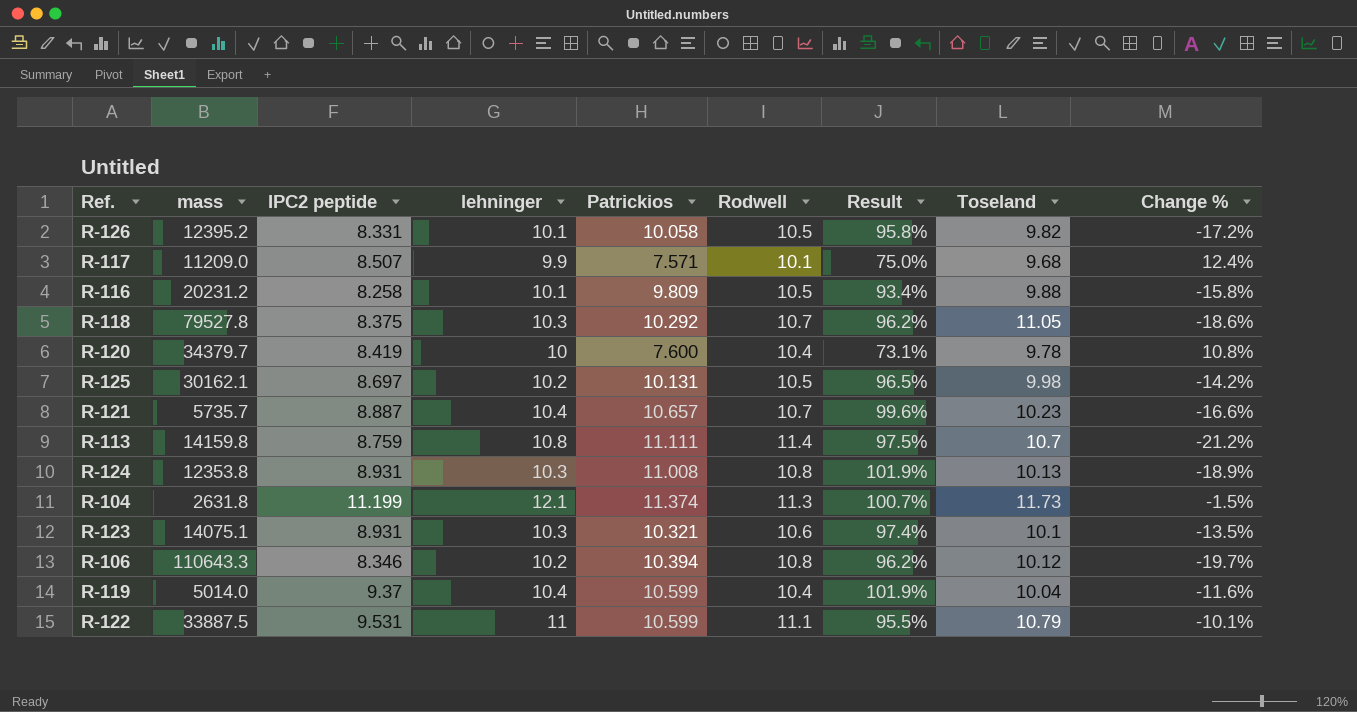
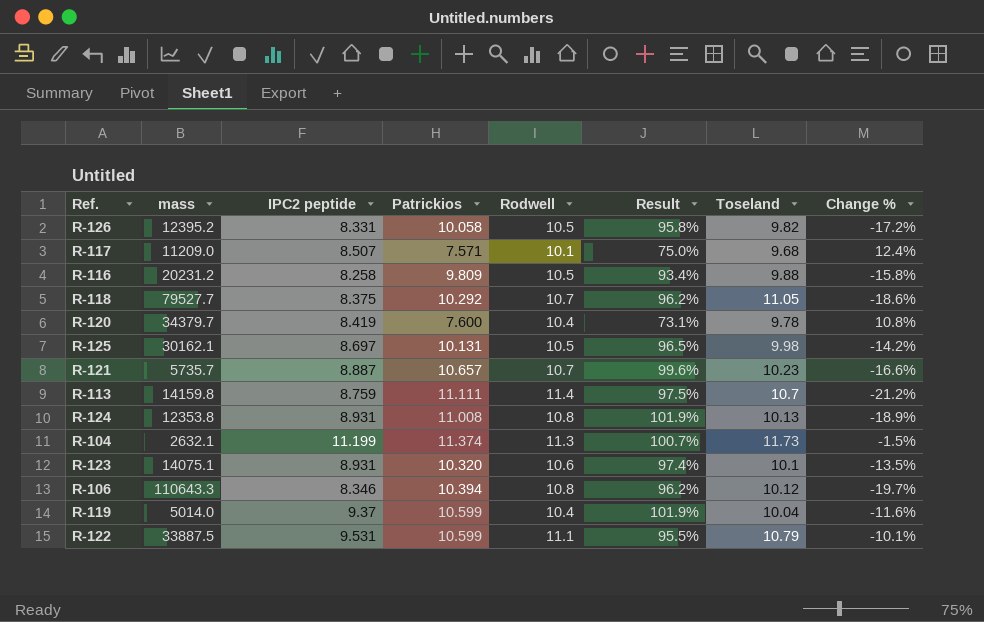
column lehninger | position: 4 -> none
R-118 | mass: 79527.8 -> 79527.7
R-104 | mass: 2631.8 -> 2632.1
R-123 | Patrickios: 10.321 -> 10.320

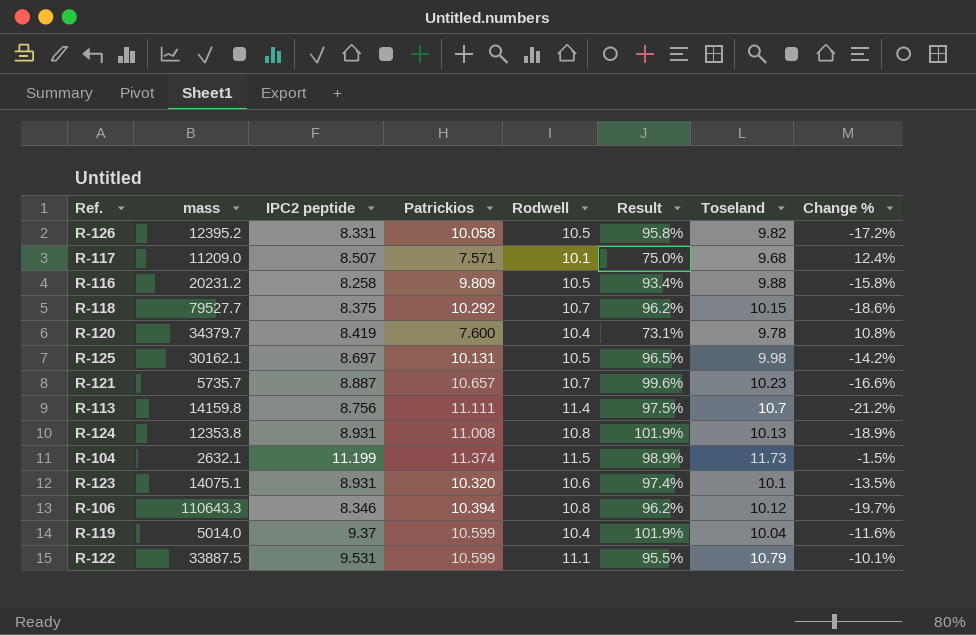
R-118 | Toseland: 11.05 -> 10.15
R-113 | IPC2 peptide: 8.759 -> 8.756
R-104 | Rodwell: 11.3 -> 11.5
R-104 | Result: 100.7% -> 98.9%

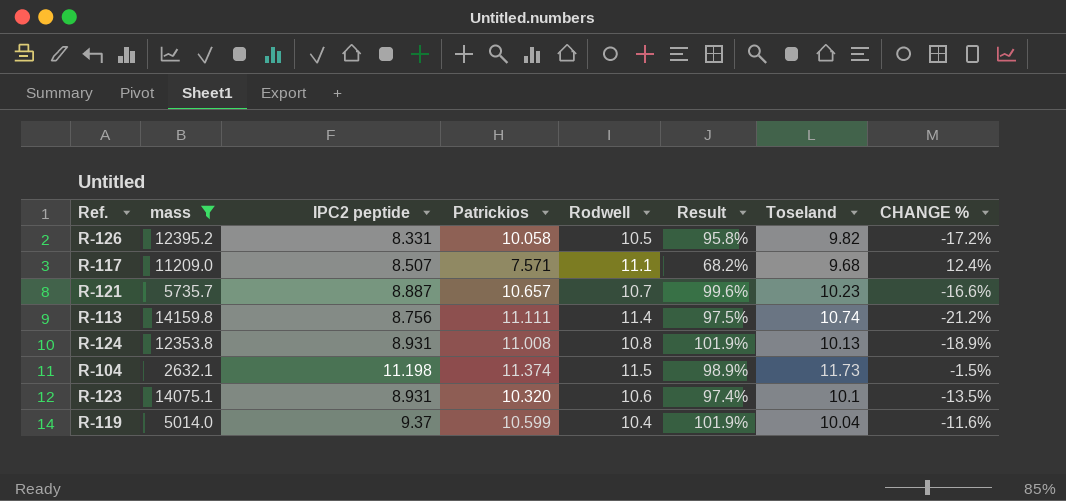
filter: none -> mass <= 14159.8
column name: Change % -> CHANGE %
R-117 | Rodwell: 10.1 -> 11.1
R-117 | Result: 75.0% -> 68.2%
R-113 | Toseland: 10.7 -> 10.74
R-104 | IPC2 peptide: 11.199 -> 11.198

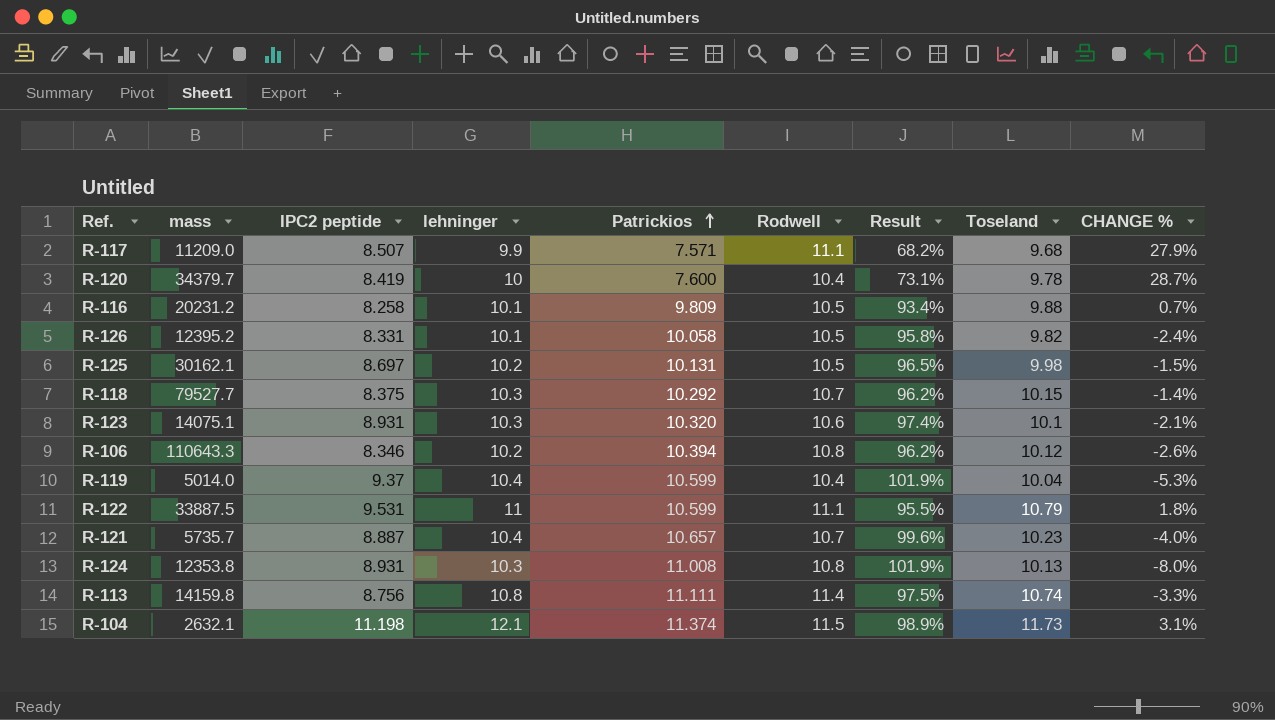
filter: mass <= 14159.8 -> none
row order: none -> Patrickios ascending
column lehninger | position: none -> 4
column CHANGE % | formula: ([IPC2 peptide] - [Patrickios]) / [Patrickios] -> ([Toseland] - [Patrickios]) / [Patrickios]

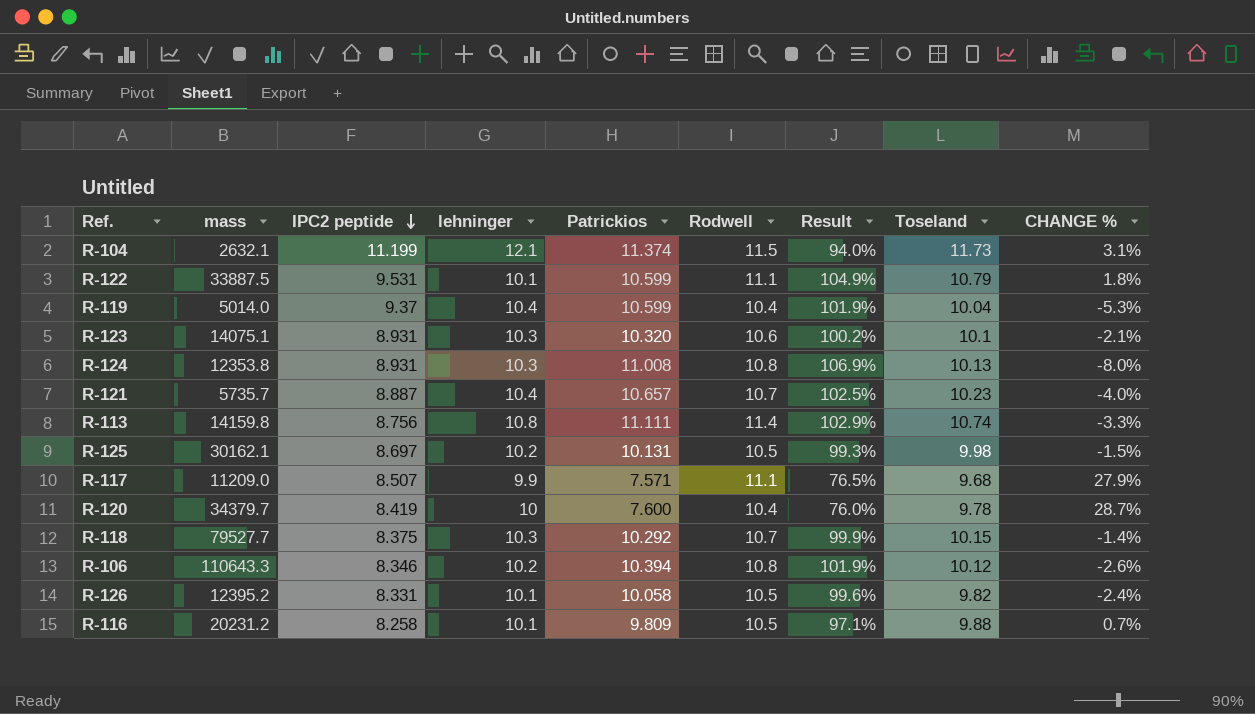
row order: Patrickios ascending -> IPC2 peptide descending
column Result | formula: [Patrickios] / [Rodwell] -> [Patrickios] / [lehninger]
R-104 | IPC2 peptide: 11.198 -> 11.199
R-122 | lehninger: 11 -> 10.1

